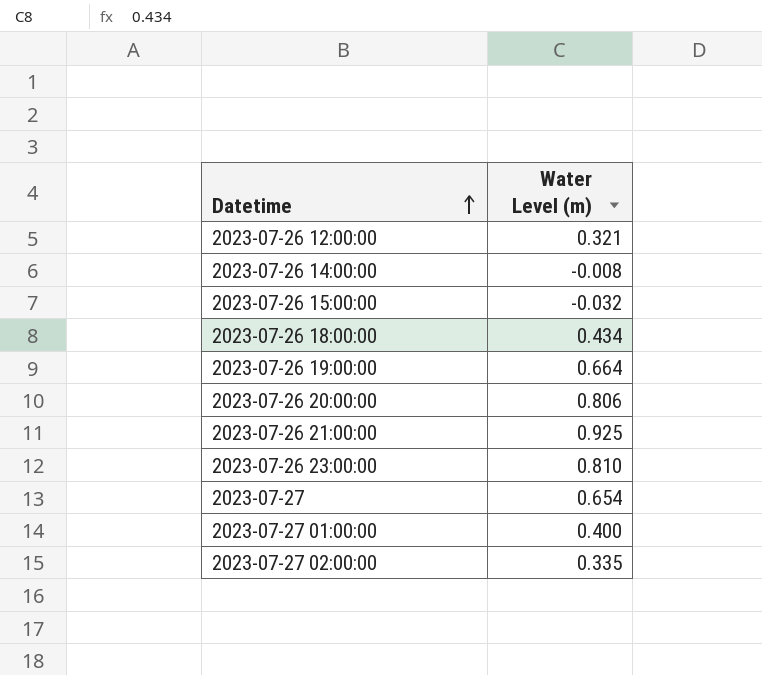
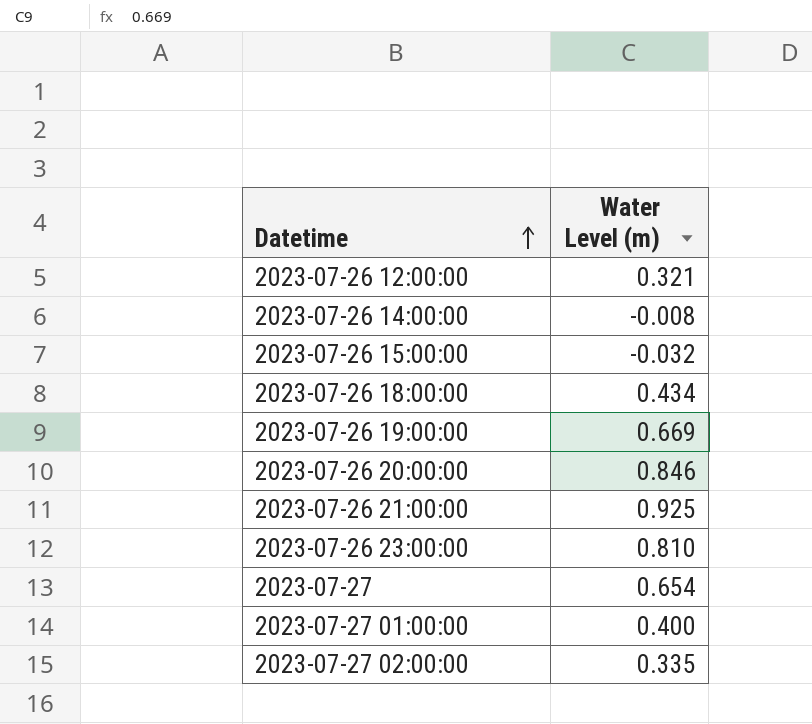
2023-07-26 19:00:00 | Water Level (m): 0.664 -> 0.669
2023-07-26 20:00:00 | Water Level (m): 0.806 -> 0.846

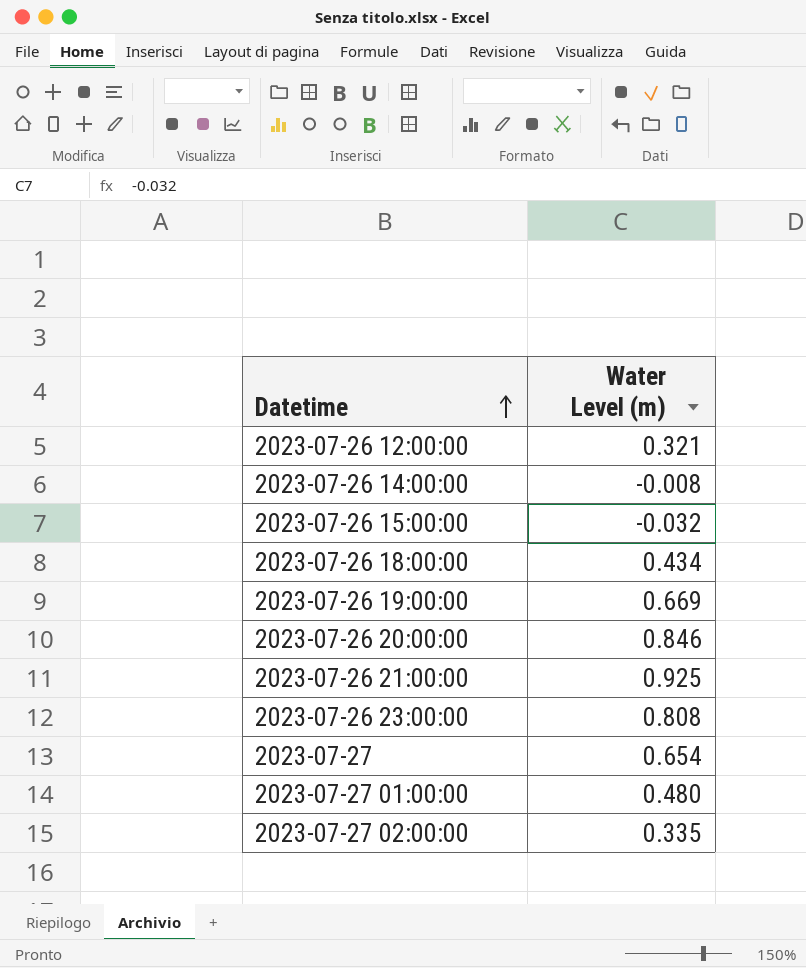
2023-07-26 23:00:00 | Water Level (m): 0.810 -> 0.808
2023-07-27 01:00:00 | Water Level (m): 0.400 -> 0.480

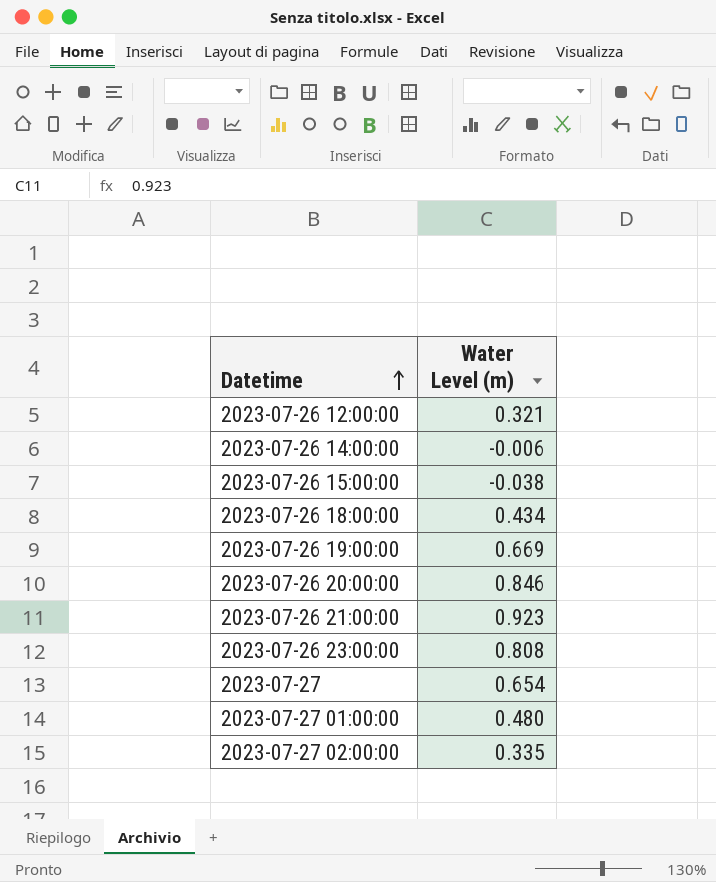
2023-07-26 14:00:00 | Water Level (m): -0.008 -> -0.006
2023-07-26 15:00:00 | Water Level (m): -0.032 -> -0.038
2023-07-26 21:00:00 | Water Level (m): 0.925 -> 0.923

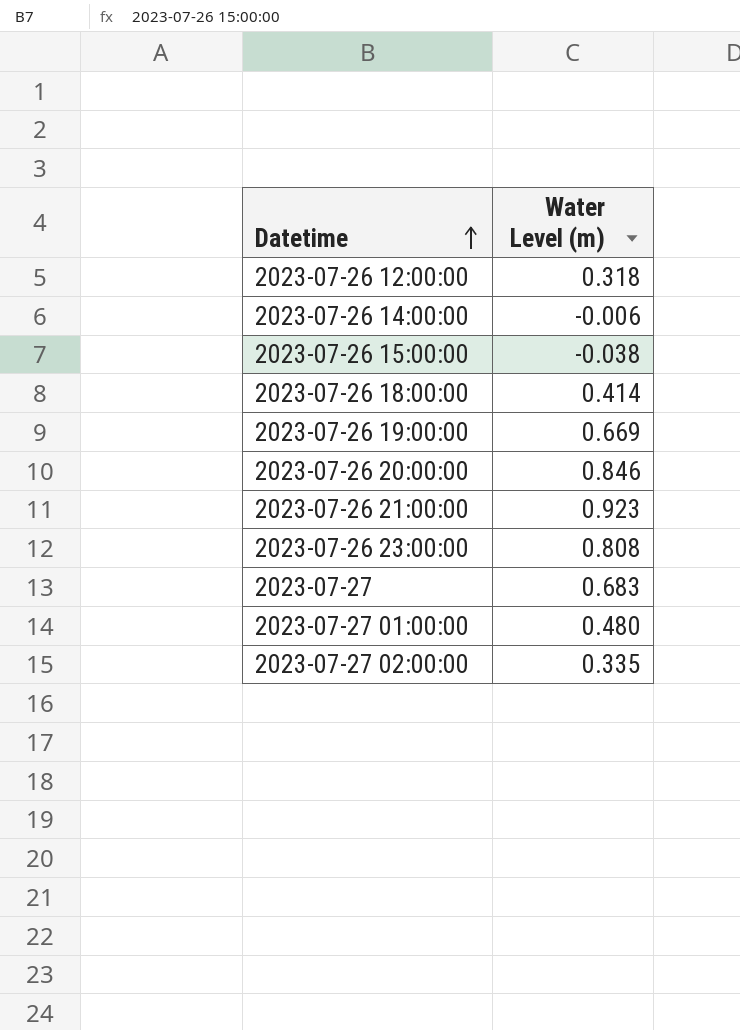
2023-07-26 12:00:00 | Water Level (m): 0.321 -> 0.318
2023-07-26 18:00:00 | Water Level (m): 0.434 -> 0.414
2023-07-27 | Water Level (m): 0.654 -> 0.683

